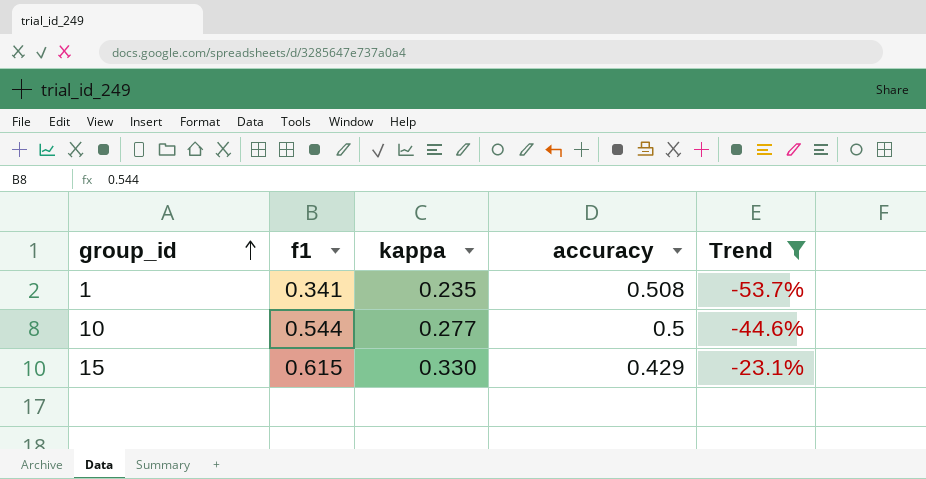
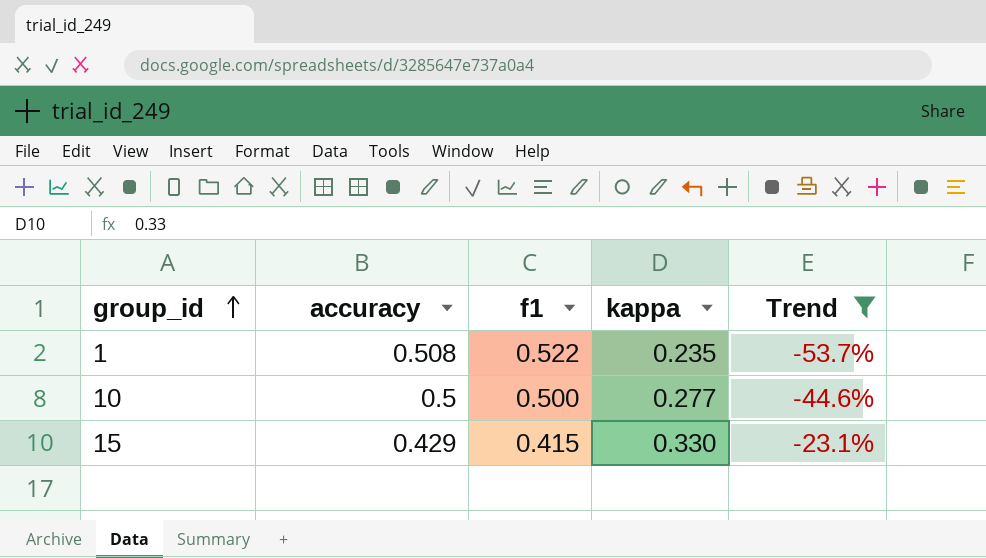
column accuracy | position: 4 -> 2
1 | f1: 0.341 -> 0.522
10 | f1: 0.544 -> 0.500
15 | f1: 0.615 -> 0.415

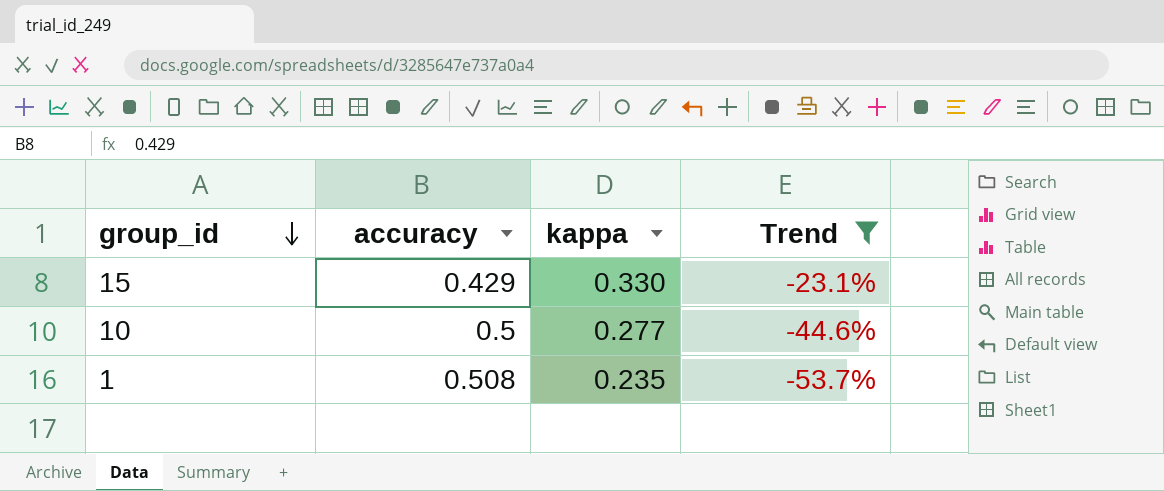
row order: group_id ascending -> group_id descending
column f1 | position: 3 -> none

